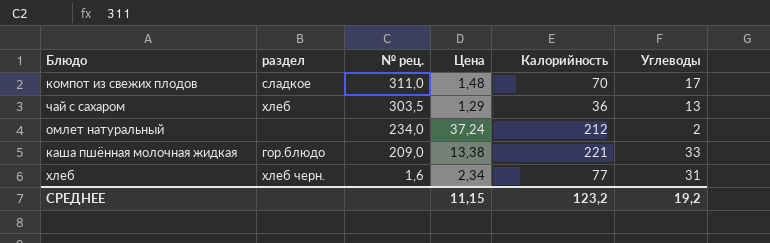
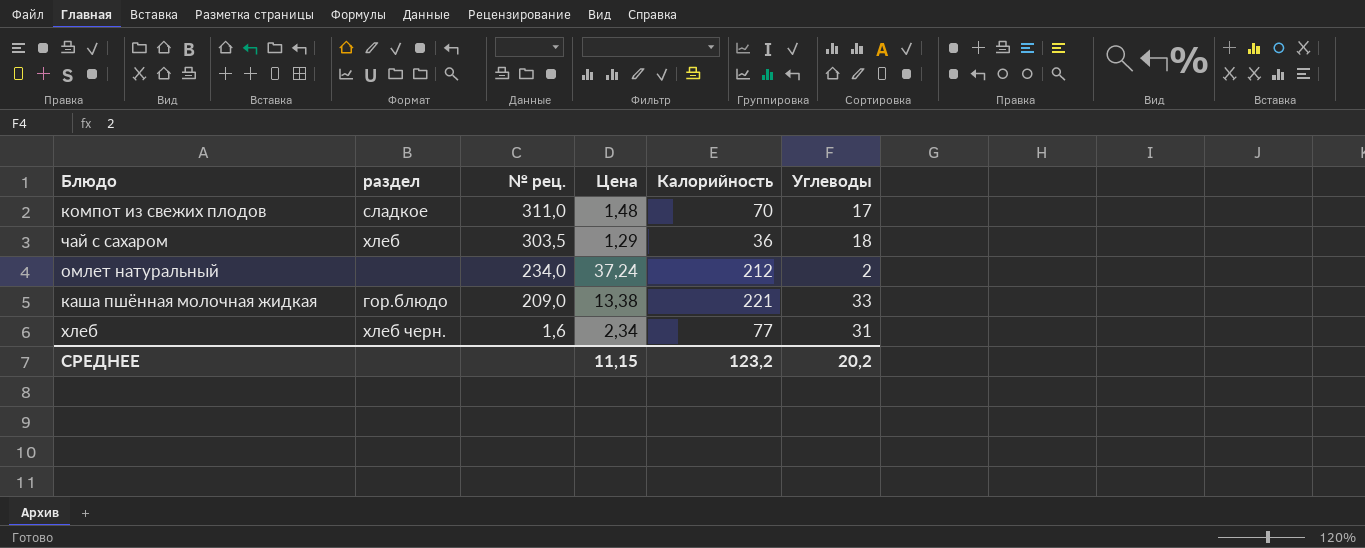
чай с сахаром | Углеводы: 13 -> 18
СРЕДНЕЕ | Углеводы: 19,2 -> 20,2

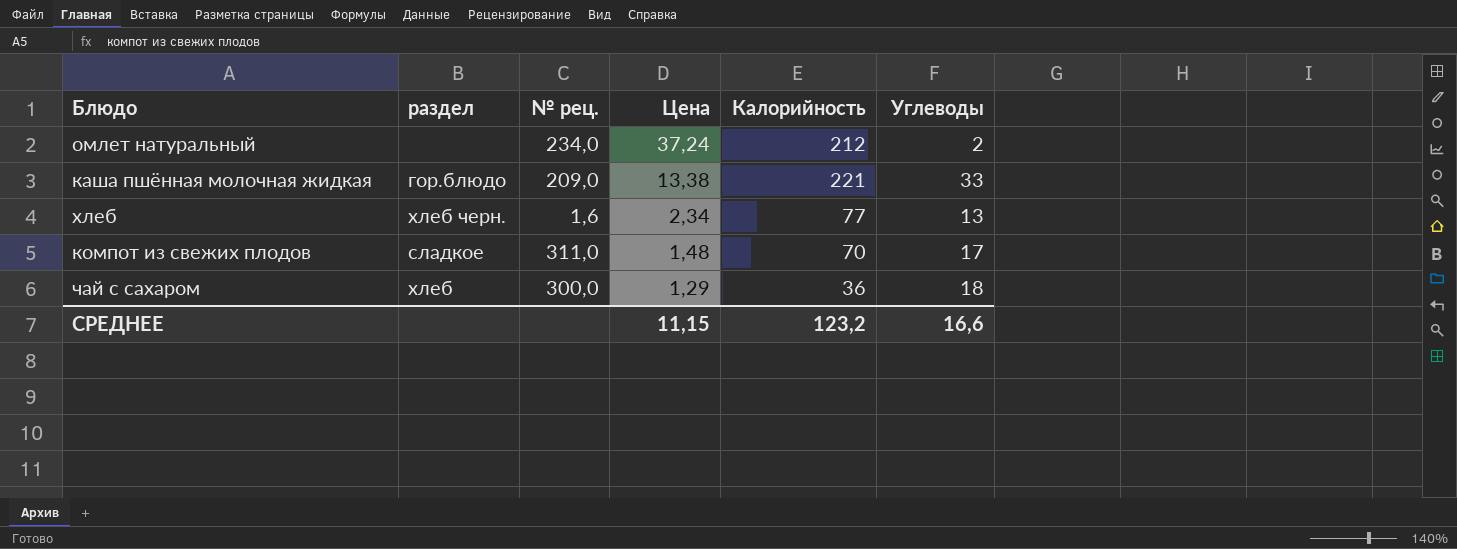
row order: № рец. descending -> Цена descending
хлеб | Углеводы: 31 -> 13
чай с сахаром | № рец.: 303,5 -> 300,0
СРЕДНЕЕ | Углеводы: 20,2 -> 16,6

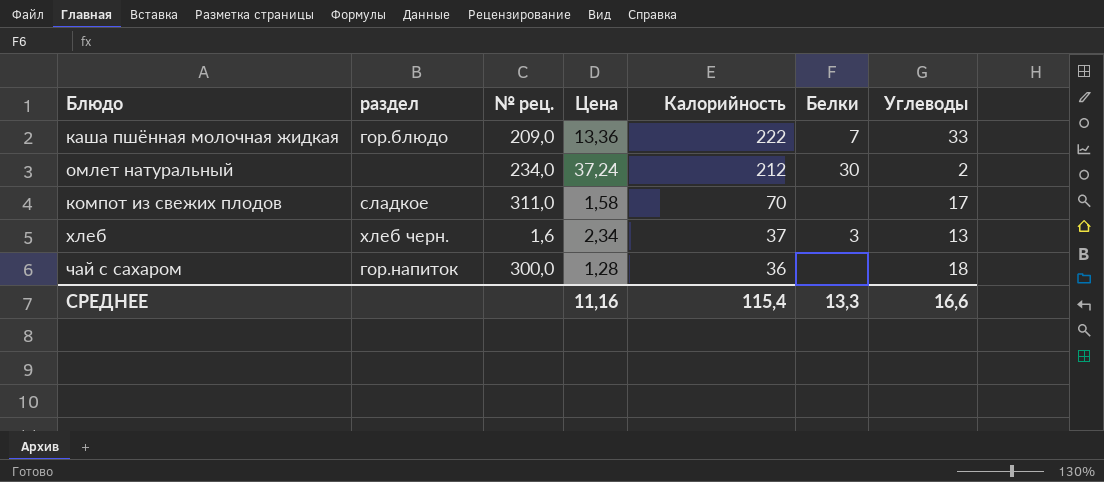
row order: Цена descending -> Калорийность descending
column Белки | position: none -> 6
каша пшённая молочная жидкая | Цена: 13,38 -> 13,36
каша пшённая молочная жидкая | Калорийность: 221 -> 222
компот из свежих плодов | Цена: 1,48 -> 1,58
хлеб | Калорийность: 77 -> 37
чай с сахаром | раздел: хлеб -> гор.напиток
чай с сахаром | Цена: 1,29 -> 1,28
СРЕДНЕЕ | Цена: 11,15 -> 11,16
СРЕДНЕЕ | Калорийность: 123,2 -> 115,4

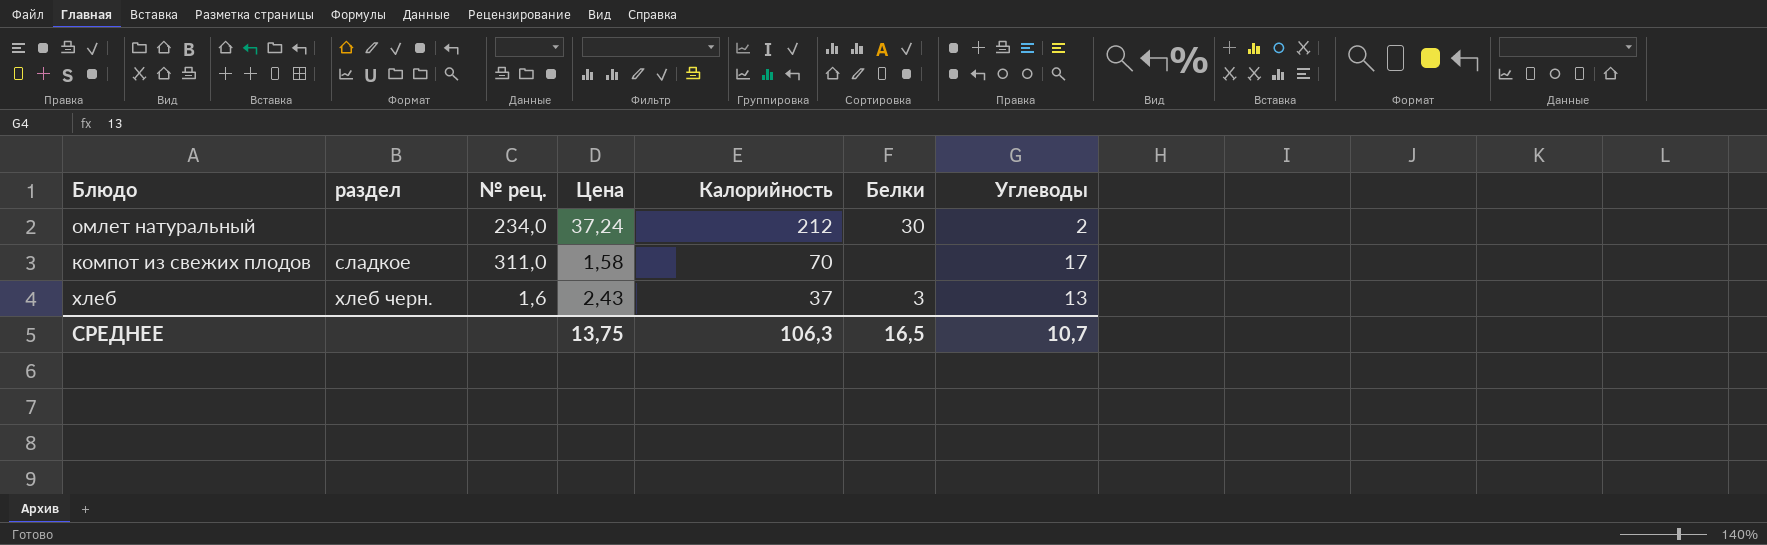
row каша пшённая молочная жидкая: гор.блюдо | 209,0 | 13,36 | 222 | 7 | 33 -> none
row чай с сахаром: гор.напиток | 300,0 | 1,28 | 36 | none | 18 -> none
хлеб | Цена: 2,34 -> 2,43
СРЕДНЕЕ | Цена: 11,16 -> 13,75
СРЕДНЕЕ | Калорийность: 115,4 -> 106,3
СРЕДНЕЕ | Белки: 13,3 -> 16,5
СРЕДНЕЕ | Углеводы: 16,6 -> 10,7

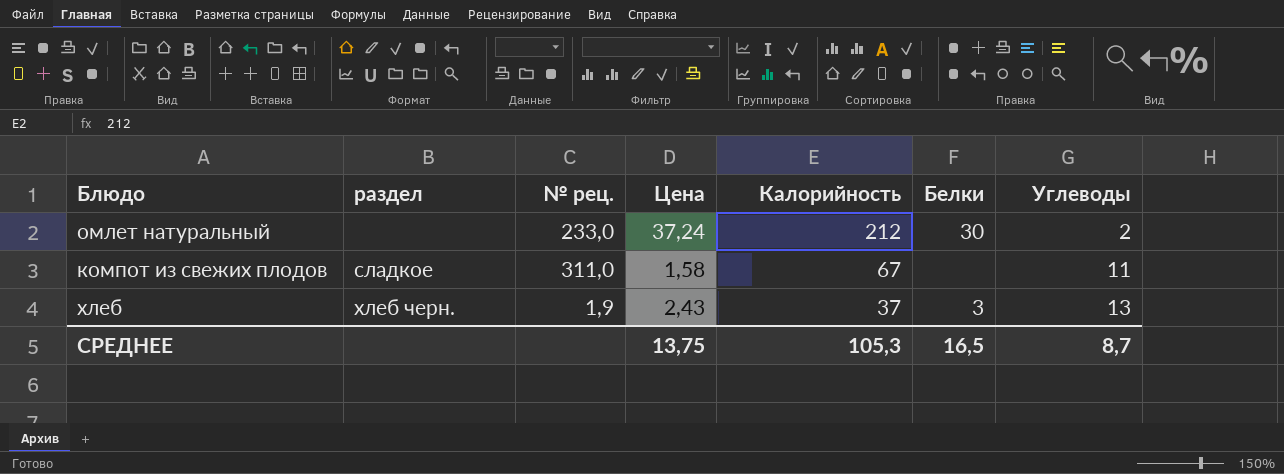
омлет натуральный | № рец.: 234,0 -> 233,0
компот из свежих плодов | Калорийность: 70 -> 67
компот из свежих плодов | Углеводы: 17 -> 11
хлеб | № рец.: 1,6 -> 1,9
СРЕДНЕЕ | Калорийность: 106,3 -> 105,3
СРЕДНЕЕ | Углеводы: 10,7 -> 8,7

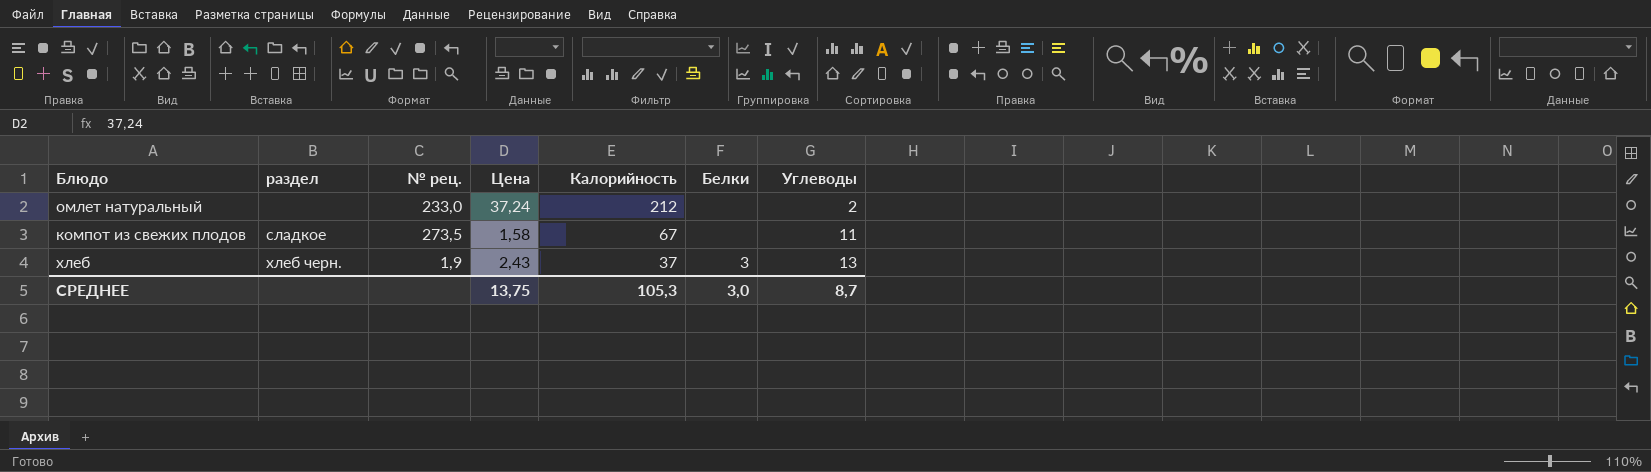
омлет натуральный | Белки: 30 -> none
компот из свежих плодов | № рец.: 311,0 -> 273,5
СРЕДНЕЕ | Белки: 16,5 -> 3,0

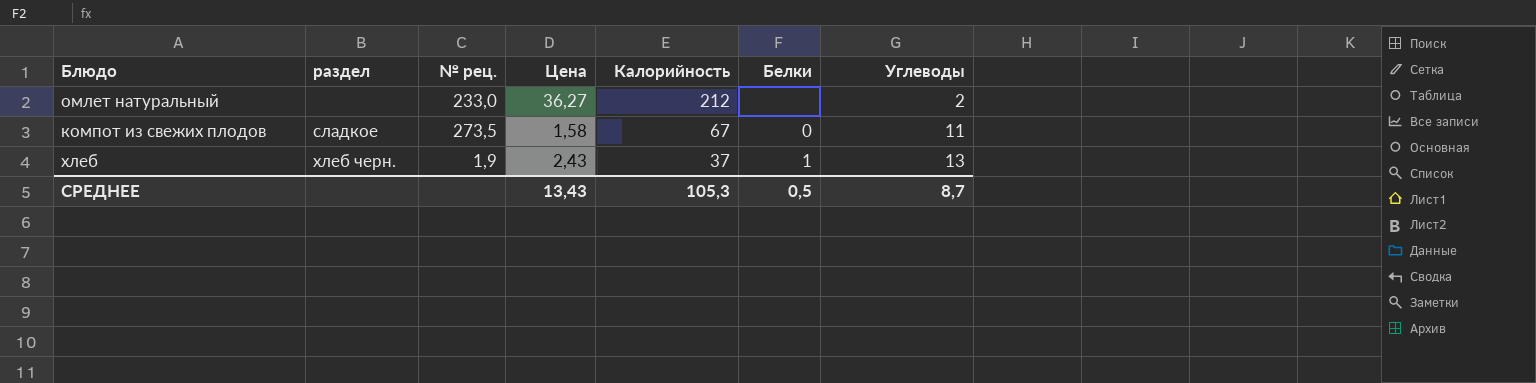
омлет натуральный | Цена: 37,24 -> 36,27
компот из свежих плодов | Белки: none -> 0
хлеб | Белки: 3 -> 1
СРЕДНЕЕ | Цена: 13,75 -> 13,43
СРЕДНЕЕ | Белки: 3,0 -> 0,5

